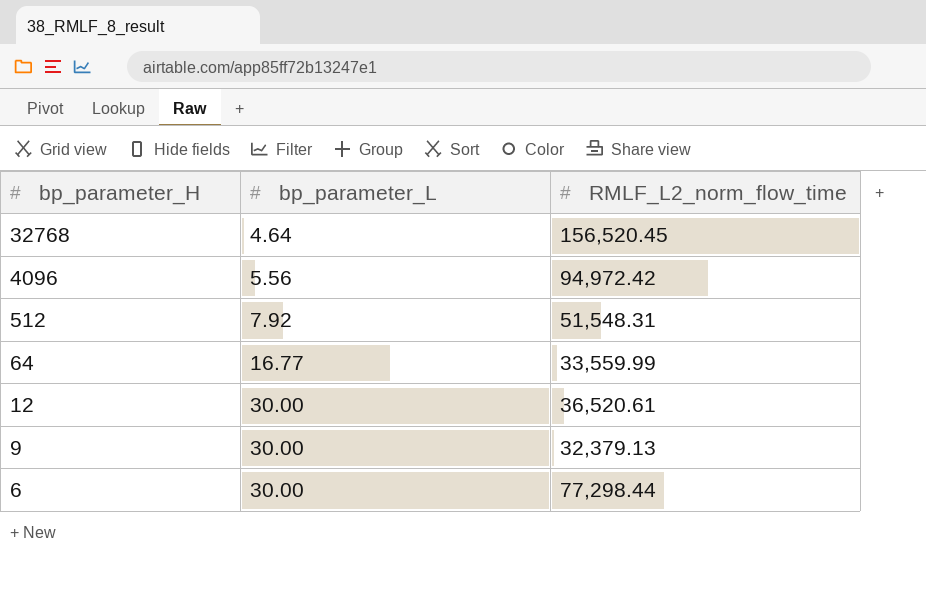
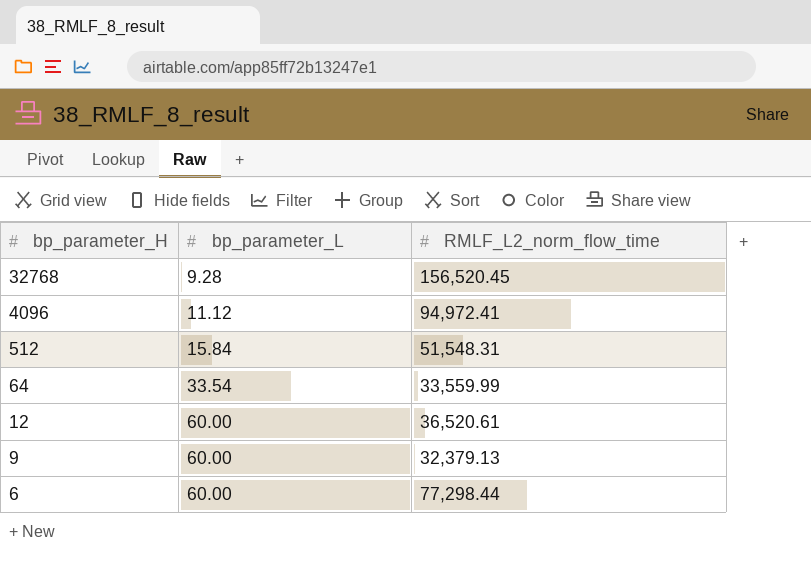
32768 | bp_parameter_L: 4.64 -> 9.28
4096 | bp_parameter_L: 5.56 -> 11.12
4096 | RMLF_L2_norm_flow_time: 94,972.42 -> 94,972.41
512 | bp_parameter_L: 7.92 -> 15.84
64 | bp_parameter_L: 16.77 -> 33.54
12 | bp_parameter_L: 30.00 -> 60.00
9 | bp_parameter_L: 30.00 -> 60.00
6 | bp_parameter_L: 30.00 -> 60.00

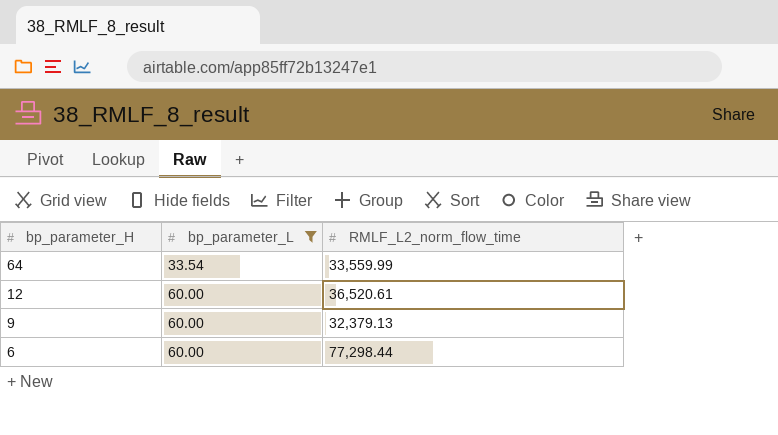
filter: none -> bp_parameter_L >= 33.54

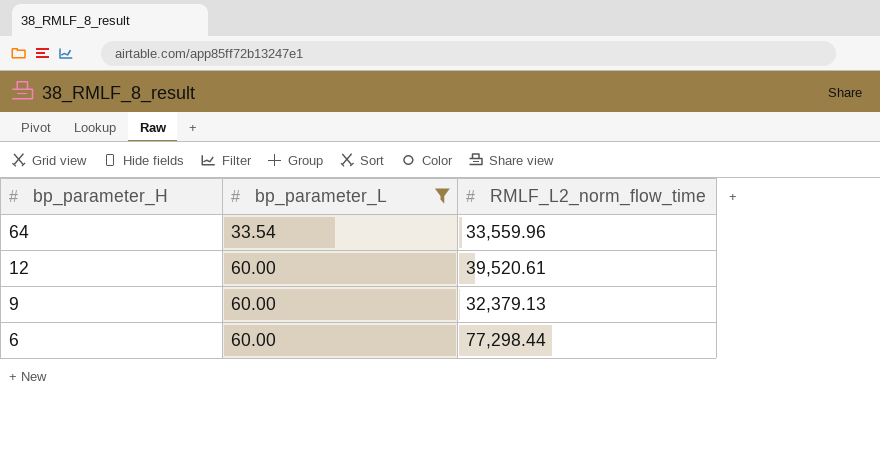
64 | RMLF_L2_norm_flow_time: 33,559.99 -> 33,559.96
12 | RMLF_L2_norm_flow_time: 36,520.61 -> 39,520.61

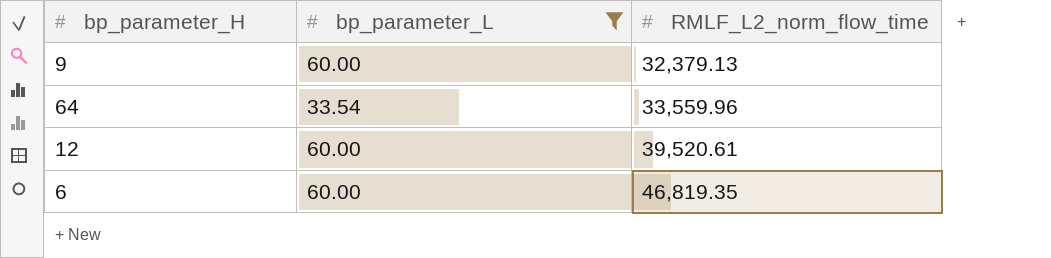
row order: bp_parameter_H descending -> RMLF_L2_norm_flow_time ascending
6 | RMLF_L2_norm_flow_time: 77,298.44 -> 46,819.35

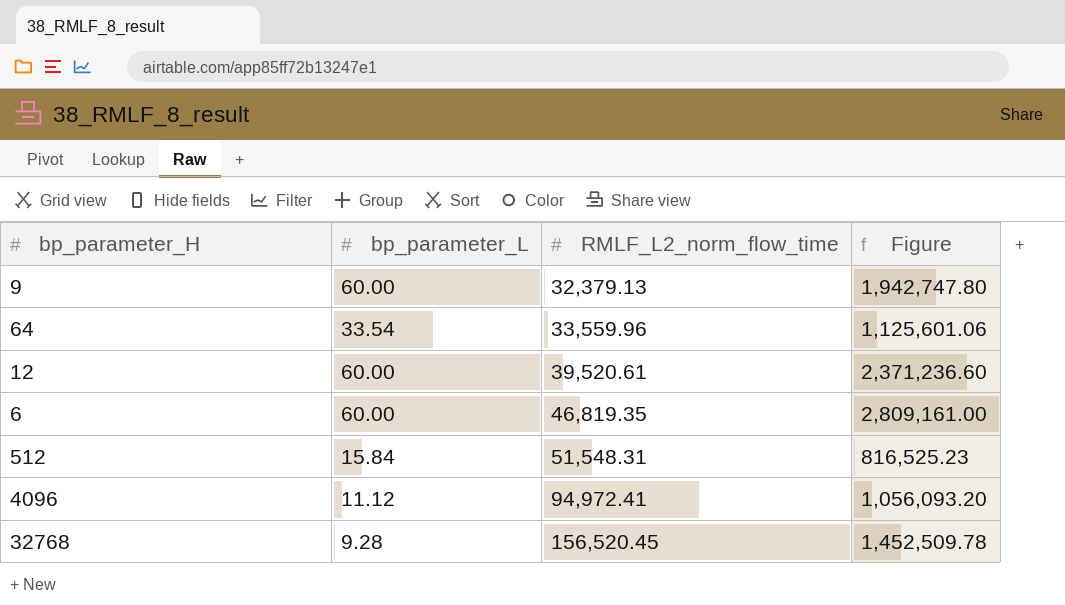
filter: bp_parameter_L >= 33.54 -> none
column Figure | formula: none -> [bp_parameter_L] * [RMLF_L2_norm_flow_time]

